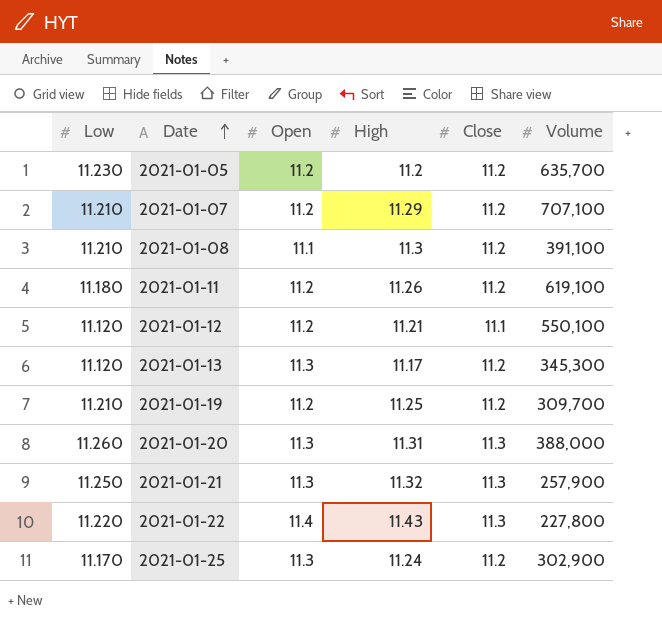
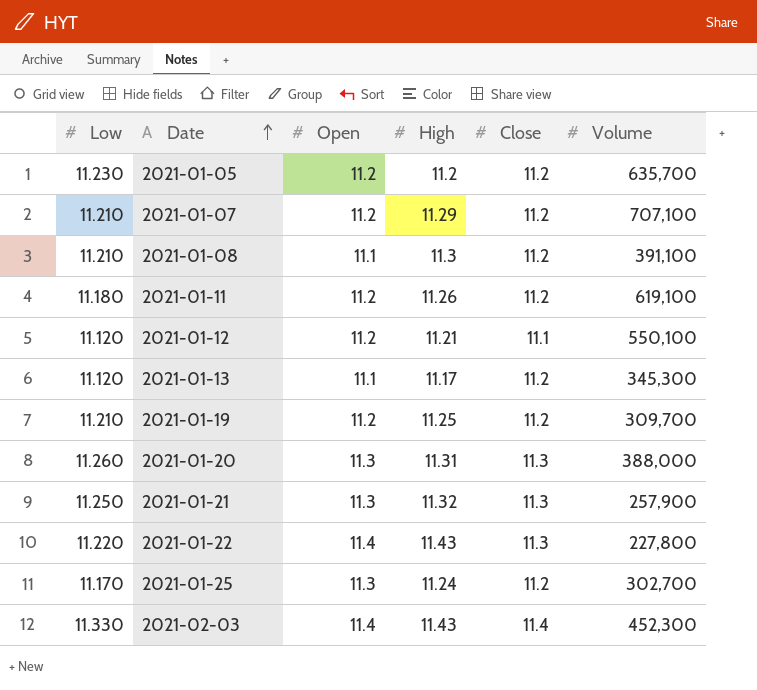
2021-01-13 | Open: 11.3 -> 11.1
2021-01-25 | Volume: 302,900 -> 302,700
row 2021-02-03: none -> 11.330 | 11.4 | 11.43 | 11.4 | 452,300

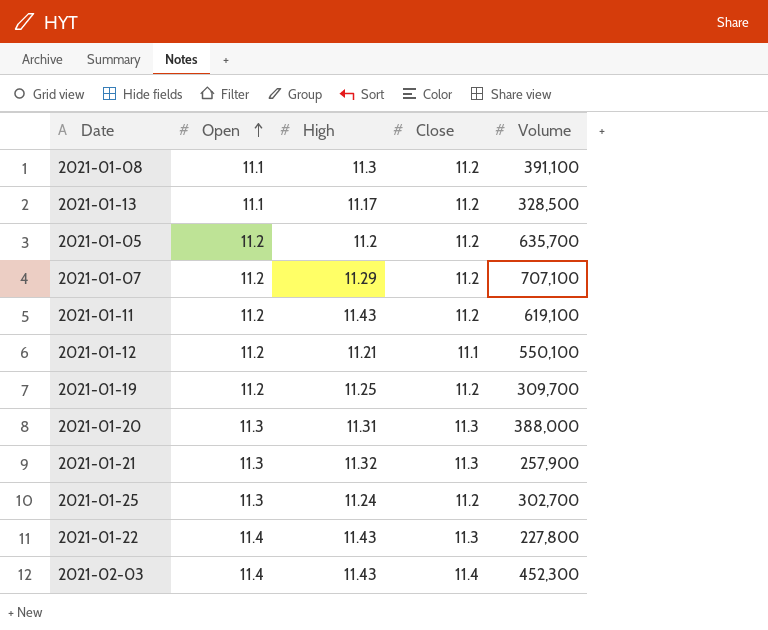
row order: Date ascending -> Open ascending
column Low | position: 1 -> none
2021-01-13 | Volume: 345,300 -> 328,500
2021-01-11 | High: 11.26 -> 11.43

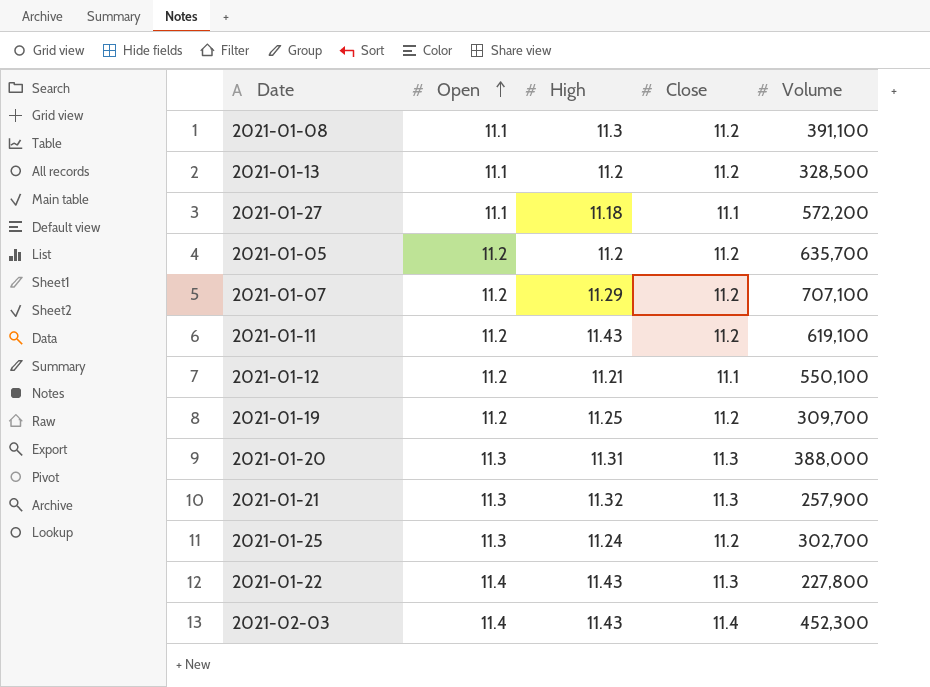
2021-01-13 | High: 11.17 -> 11.2
row 2021-01-27: none -> 11.1 | 11.18 | 11.1 | 572,200

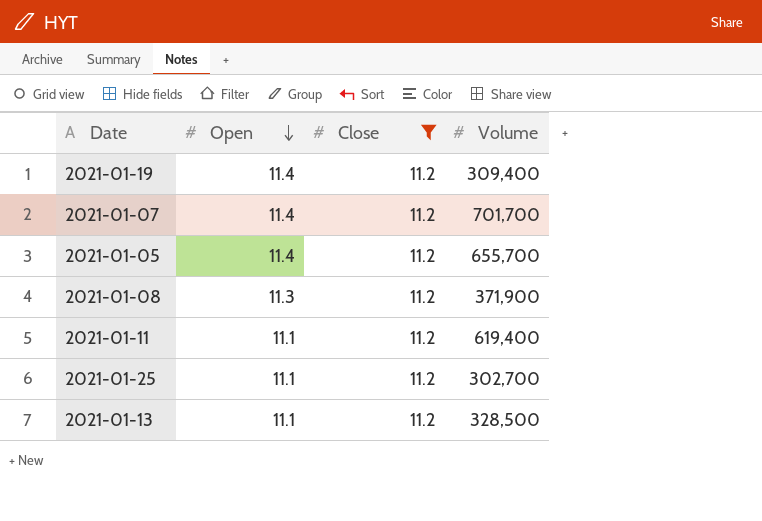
filter: none -> Close = 11.2
row order: Open ascending -> Open descending
column High | position: 3 -> none
2021-01-19 | Open: 11.2 -> 11.4
2021-01-19 | Volume: 309,700 -> 309,400
2021-01-07 | Open: 11.2 -> 11.4
2021-01-07 | Volume: 707,100 -> 701,700
2021-01-05 | Open: 11.2 -> 11.4
2021-01-05 | Volume: 635,700 -> 655,700
2021-01-08 | Open: 11.1 -> 11.3
2021-01-08 | Volume: 391,100 -> 371,900
2021-01-11 | Open: 11.2 -> 11.1
2021-01-11 | Volume: 619,100 -> 619,400
2021-01-25 | Open: 11.3 -> 11.1

